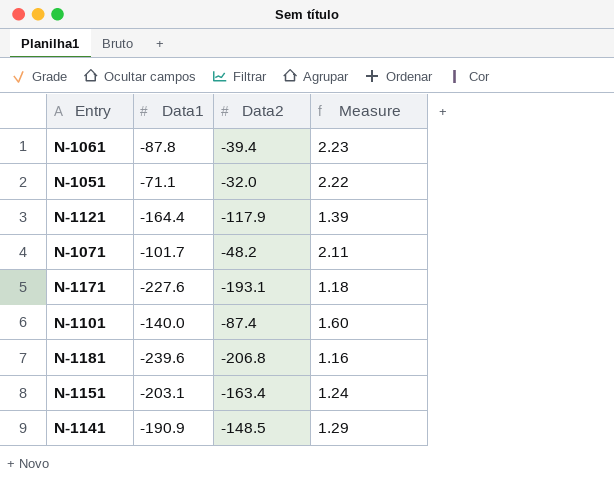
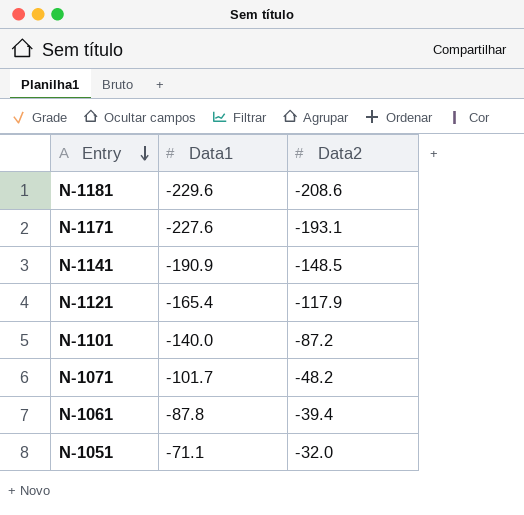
row order: none -> Entry descending
column Measure | formula: [Data1] / [Data2] -> none
row N-1151: -203.1 | -163.4 | 1.24 -> none
N-1181 | Data1: -239.6 -> -229.6
N-1181 | Data2: -206.8 -> -208.6
N-1121 | Data1: -164.4 -> -165.4
N-1101 | Data2: -87.4 -> -87.2

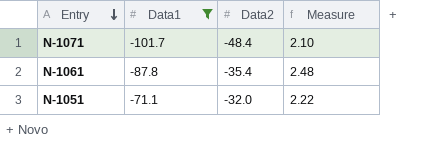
filter: none -> Data1 >= -101.7
column Measure | formula: none -> [Data1] / [Data2]
N-1071 | Data2: -48.2 -> -48.4
N-1061 | Data2: -39.4 -> -35.4

